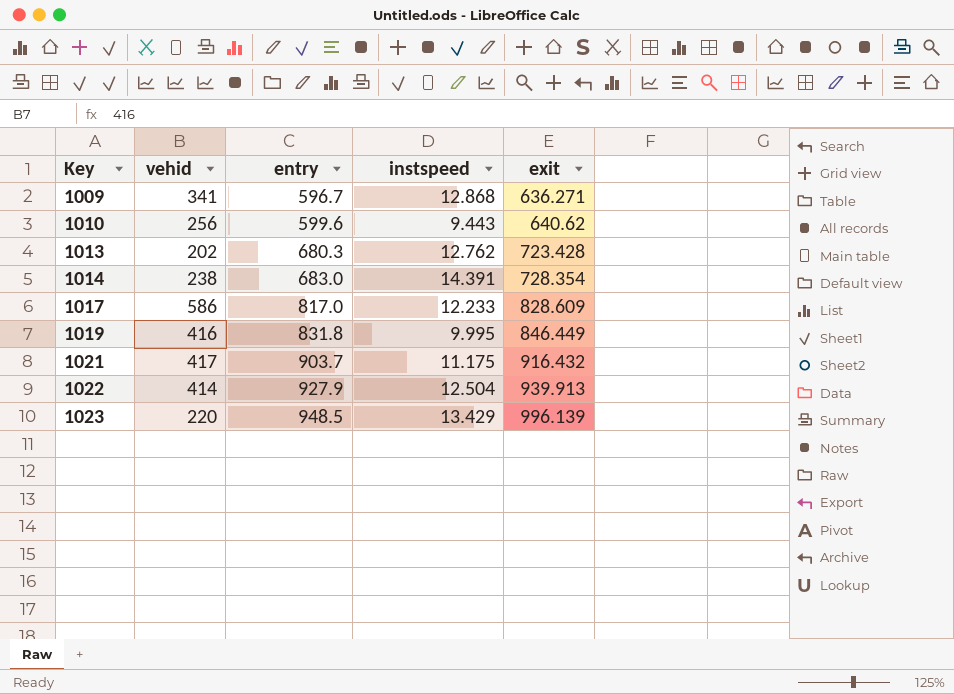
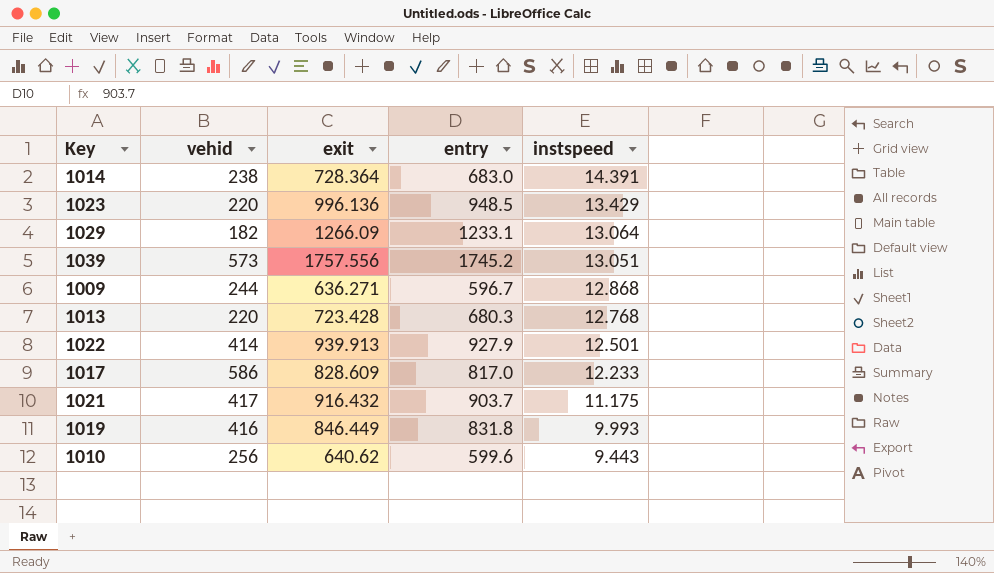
row order: Key ascending -> instspeed descending
column exit | position: 5 -> 3
1014 | exit: 728.354 -> 728.364
1023 | exit: 996.139 -> 996.136
row 1029: none -> 182 | 1266.09 | 1233.1 | 13.064
row 1039: none -> 573 | 1757.556 | 1745.2 | 13.051
1009 | vehid: 341 -> 244
1013 | vehid: 202 -> 220
1013 | instspeed: 12.762 -> 12.768
1022 | instspeed: 12.504 -> 12.501
1019 | instspeed: 9.995 -> 9.993

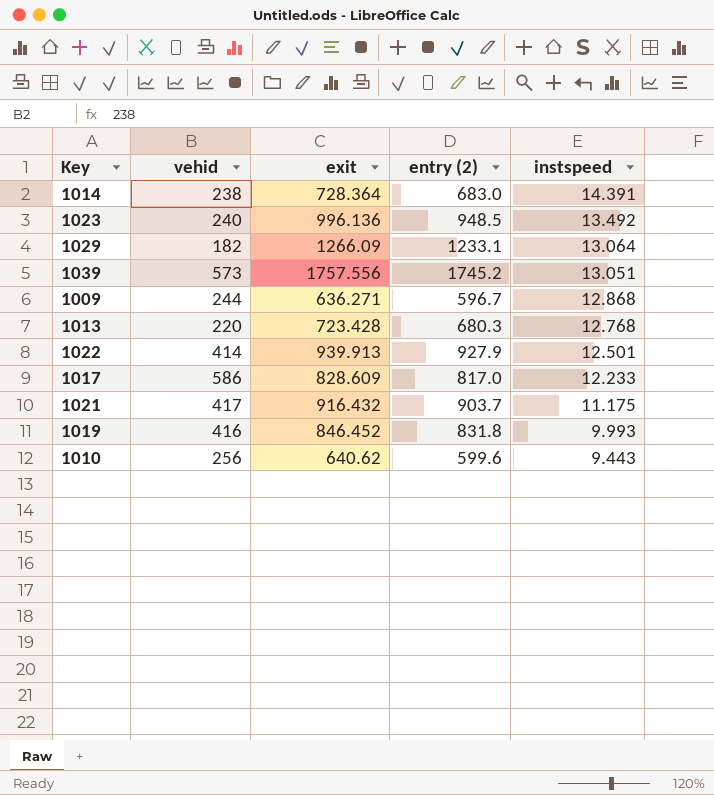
column name: entry -> entry (2)
1023 | vehid: 220 -> 240
1023 | instspeed: 13.429 -> 13.492
1019 | exit: 846.449 -> 846.452

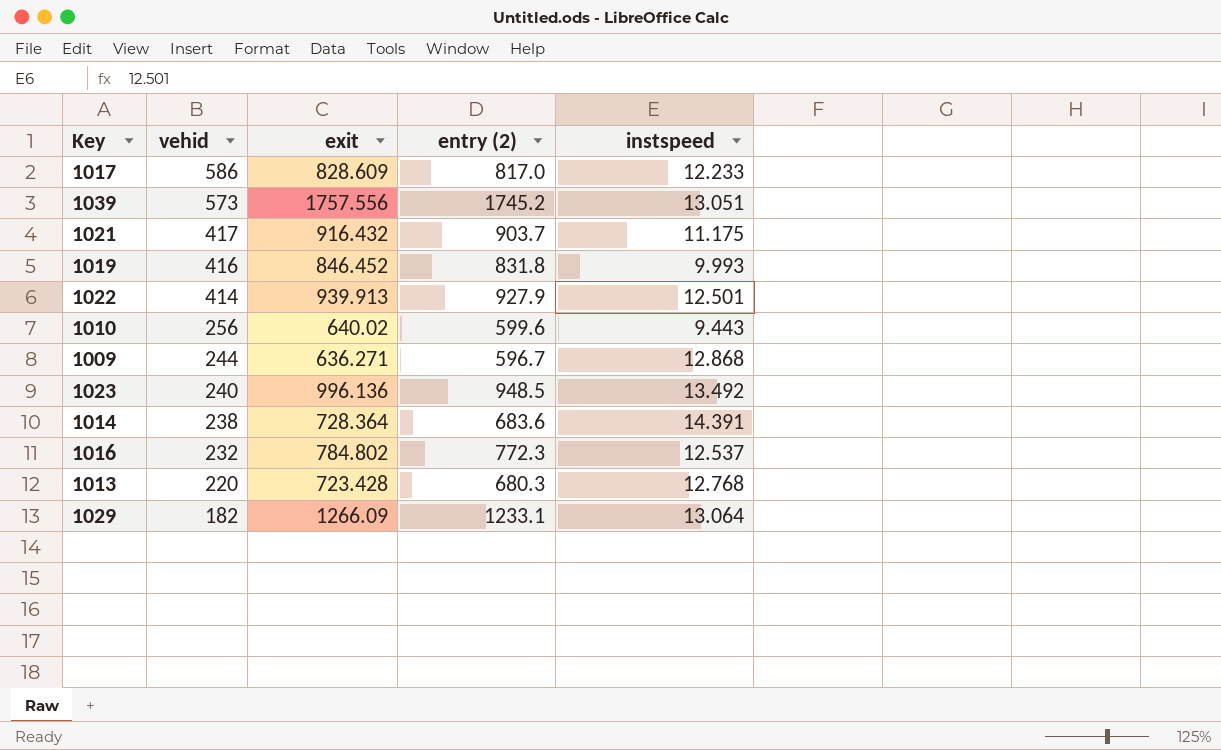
row order: instspeed descending -> vehid descending
1010 | exit: 640.62 -> 640.02
1014 | entry (2): 683.0 -> 683.6
row 1016: none -> 232 | 784.802 | 772.3 | 12.537

